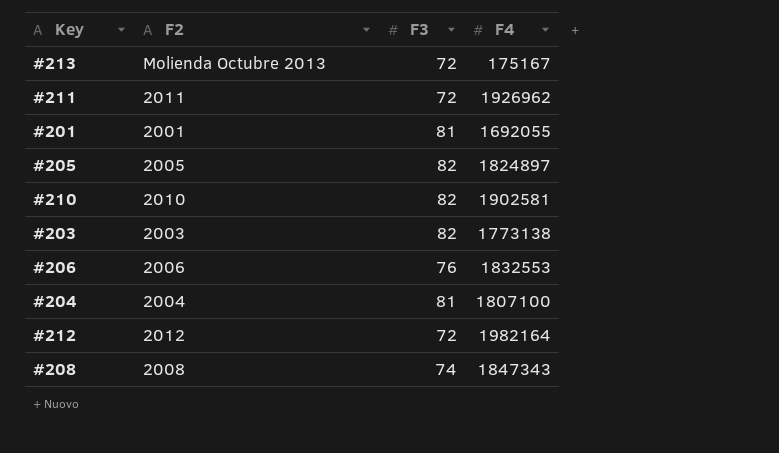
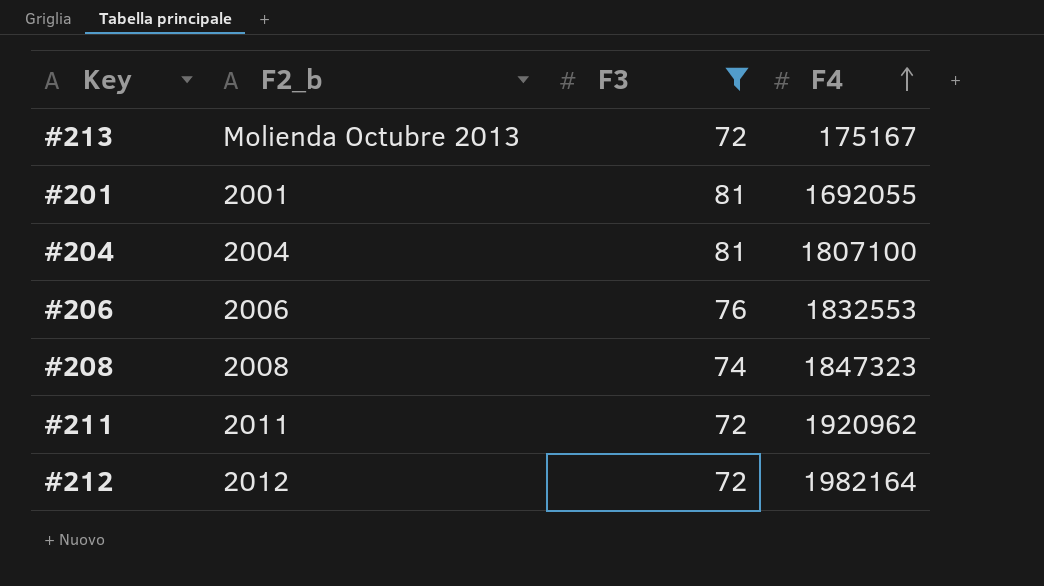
filter: none -> F3 != 82
row order: none -> F4 ascending
column name: F2 -> F2_b
#208 | F4: 1847343 -> 1847323
#211 | F4: 1926962 -> 1920962

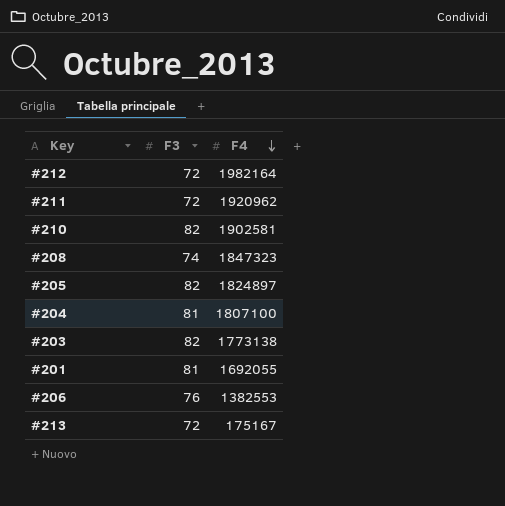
filter: F3 != 82 -> none
row order: F4 ascending -> F4 descending
column F2_b | position: 2 -> none
#206 | F4: 1832553 -> 1382553

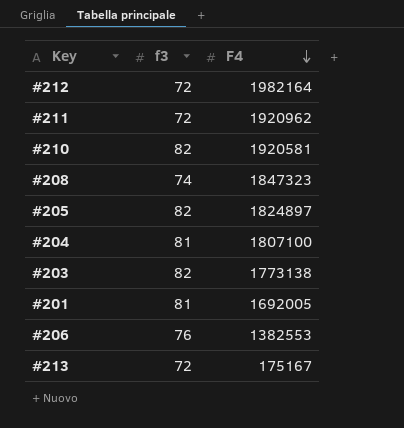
column name: F3 -> f3
#210 | F4: 1902581 -> 1920581
#201 | F4: 1692055 -> 1692005

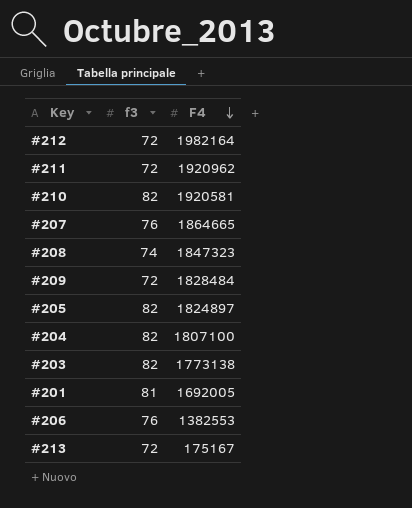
row #207: none -> 76 | 1864665
row #209: none -> 72 | 1828484
#204 | f3: 81 -> 82

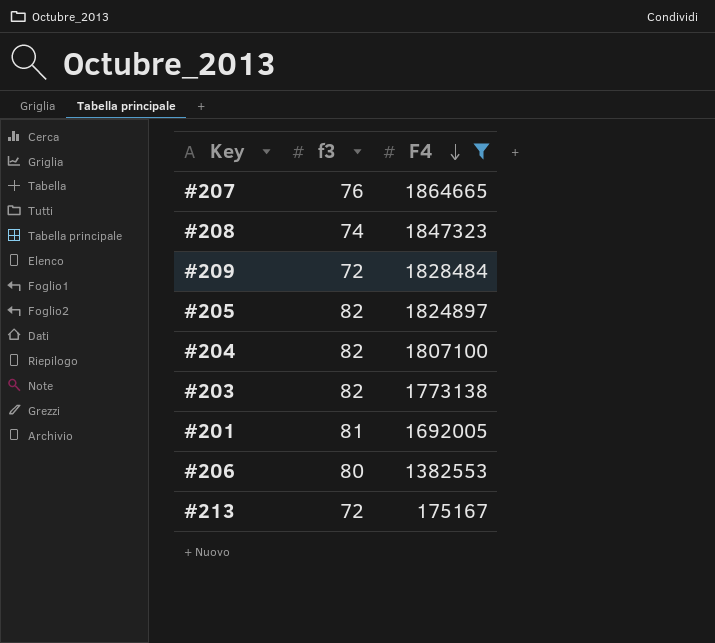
filter: none -> F4 <= 1864665
#206 | f3: 76 -> 80

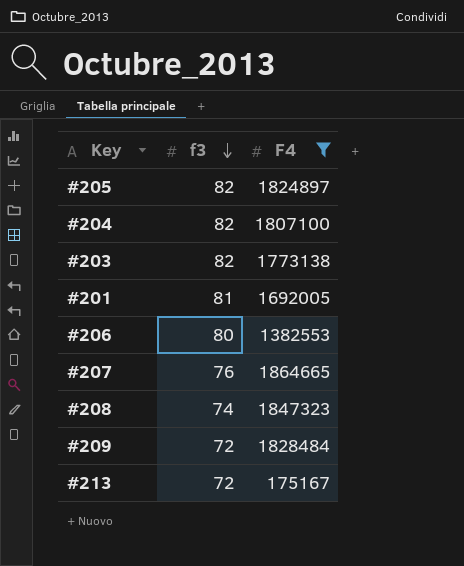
row order: F4 descending -> f3 descending

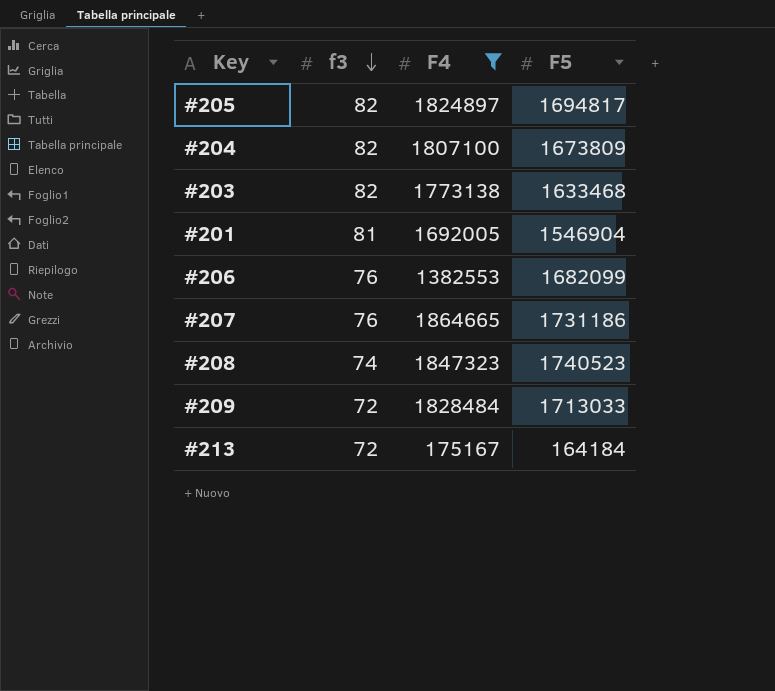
column F5 | position: none -> 4
#206 | f3: 80 -> 76

